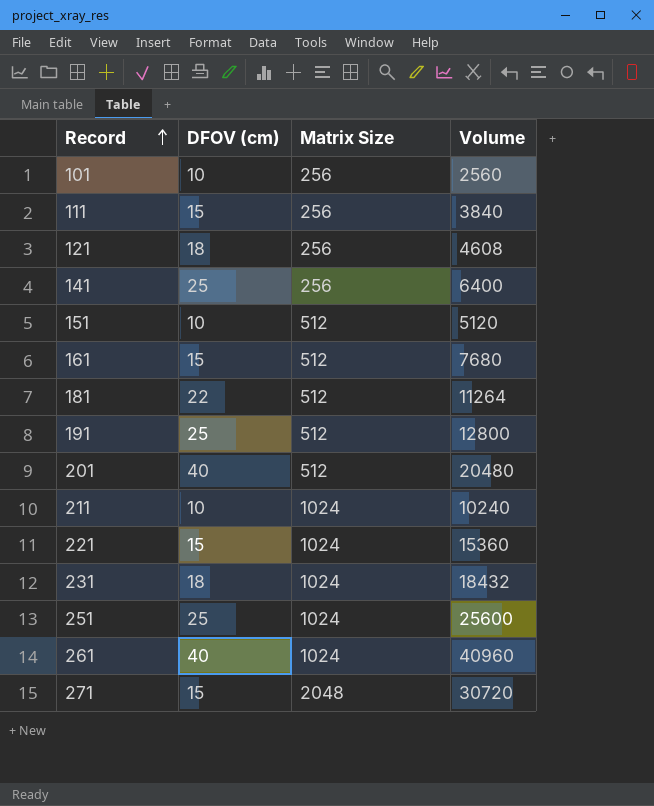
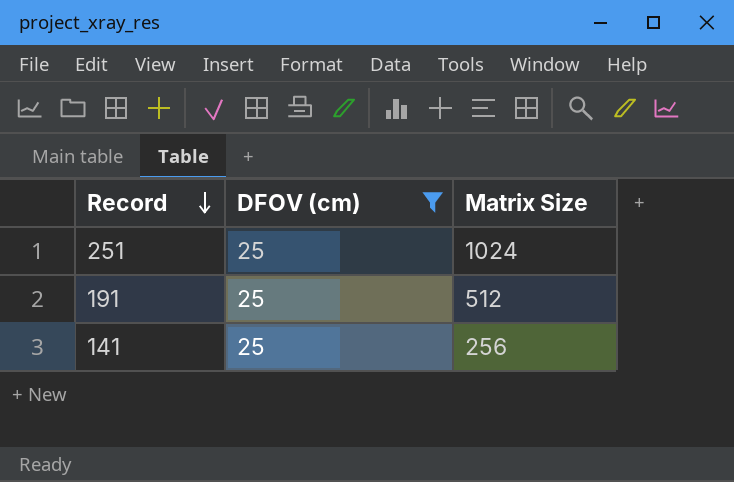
filter: none -> DFOV (cm) = 25
row order: Record ascending -> Record descending
column Volume | formula: [DFOV (cm)] * [Matrix Size] -> none

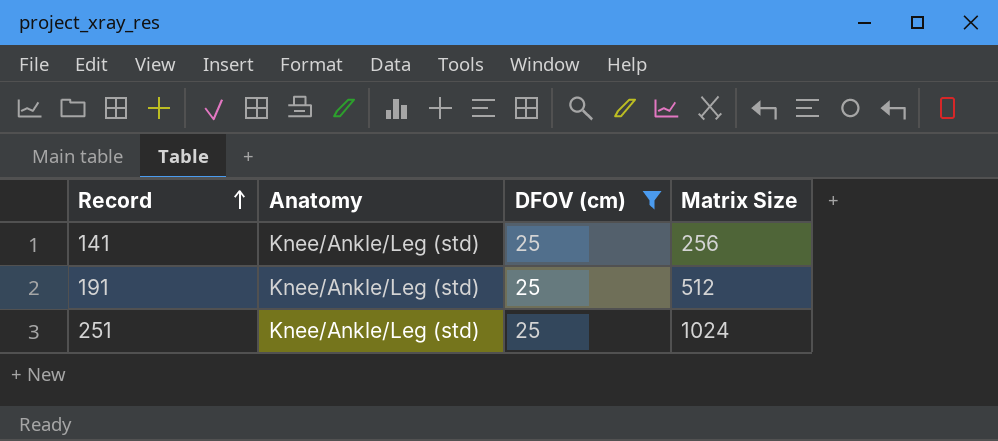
row order: Record descending -> Record ascending
column Anatomy | position: none -> 2

